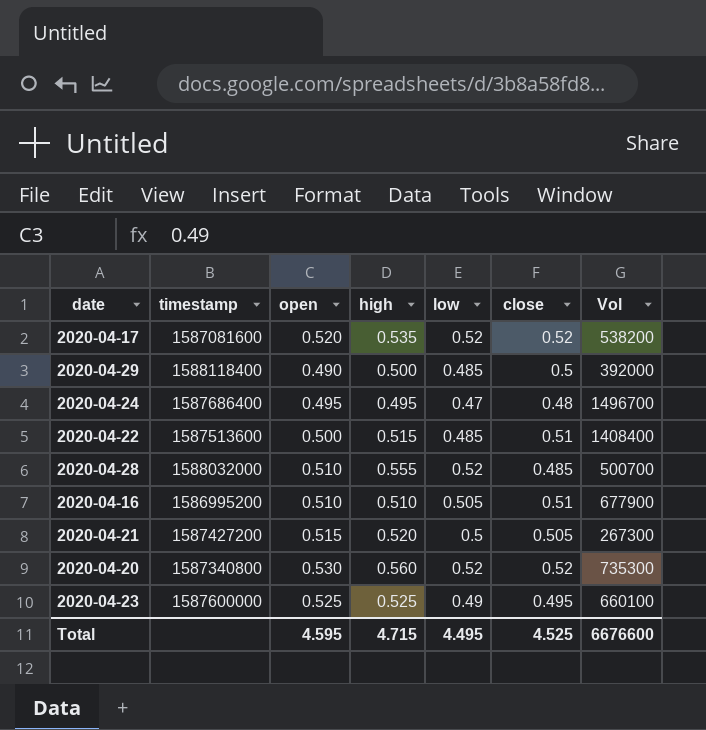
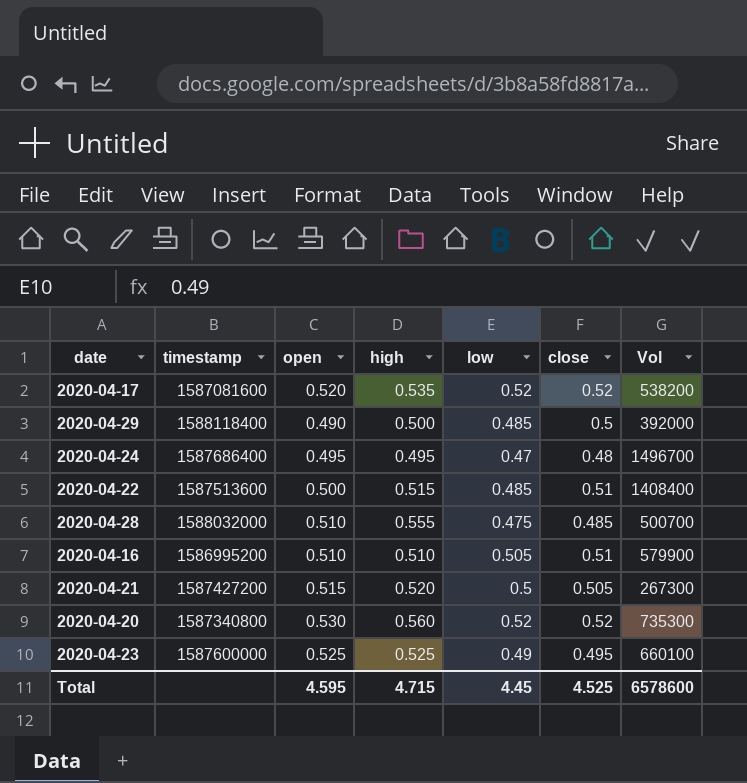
2020-04-28 | low: 0.52 -> 0.475
2020-04-16 | Vol: 677900 -> 579900
Total | low: 4.495 -> 4.45
Total | Vol: 6676600 -> 6578600

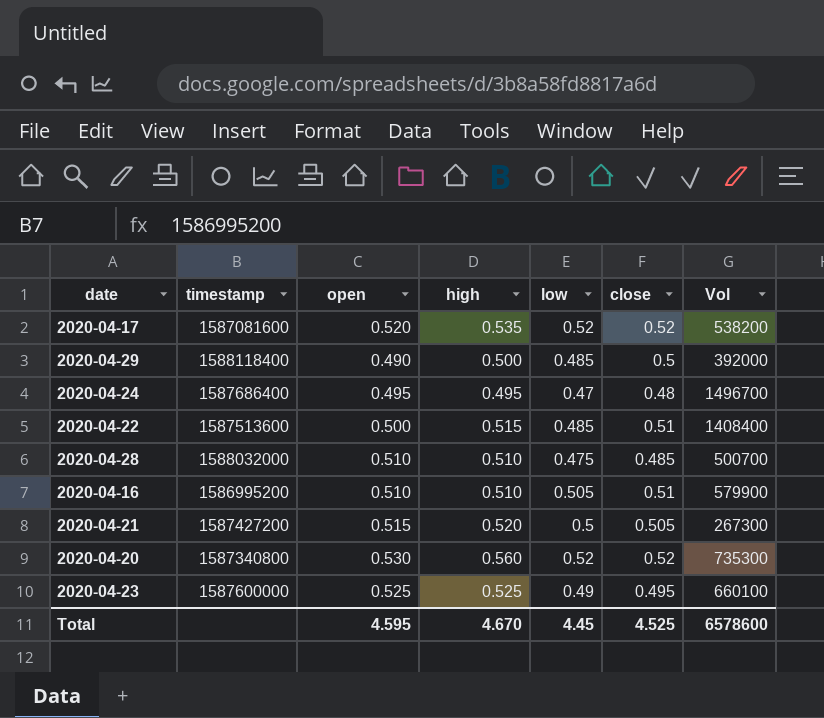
2020-04-28 | high: 0.555 -> 0.510
Total | high: 4.715 -> 4.670

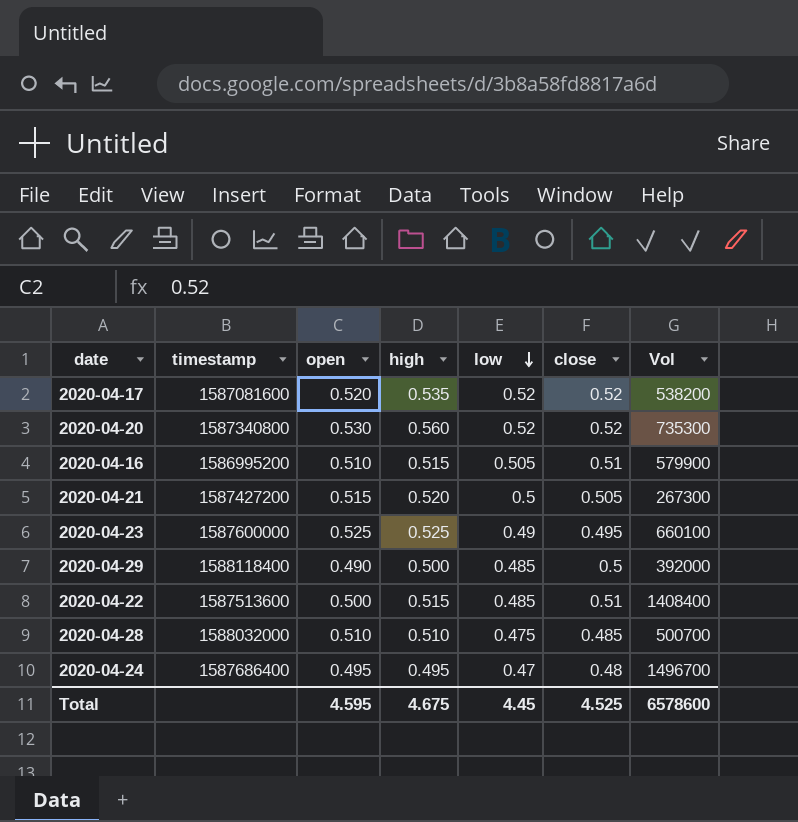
row order: none -> low descending
2020-04-16 | high: 0.510 -> 0.515
Total | high: 4.670 -> 4.675

